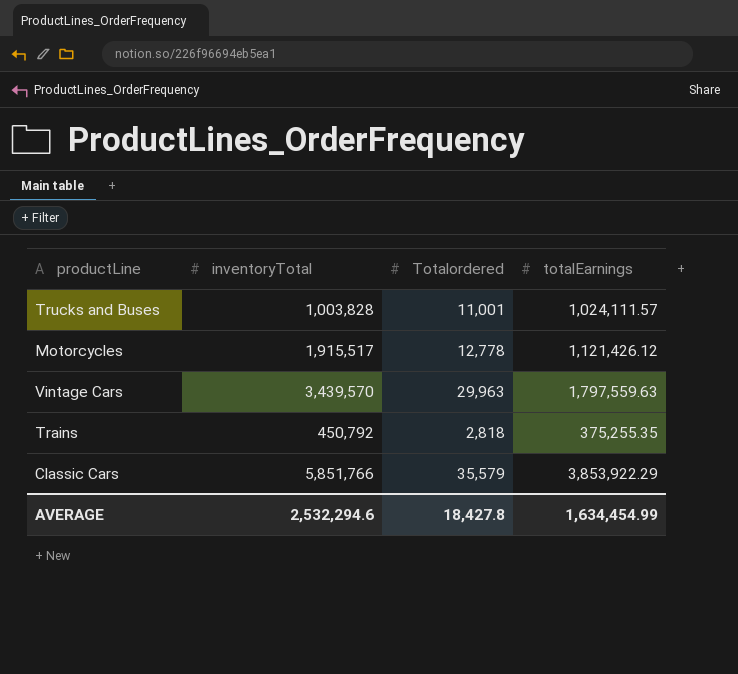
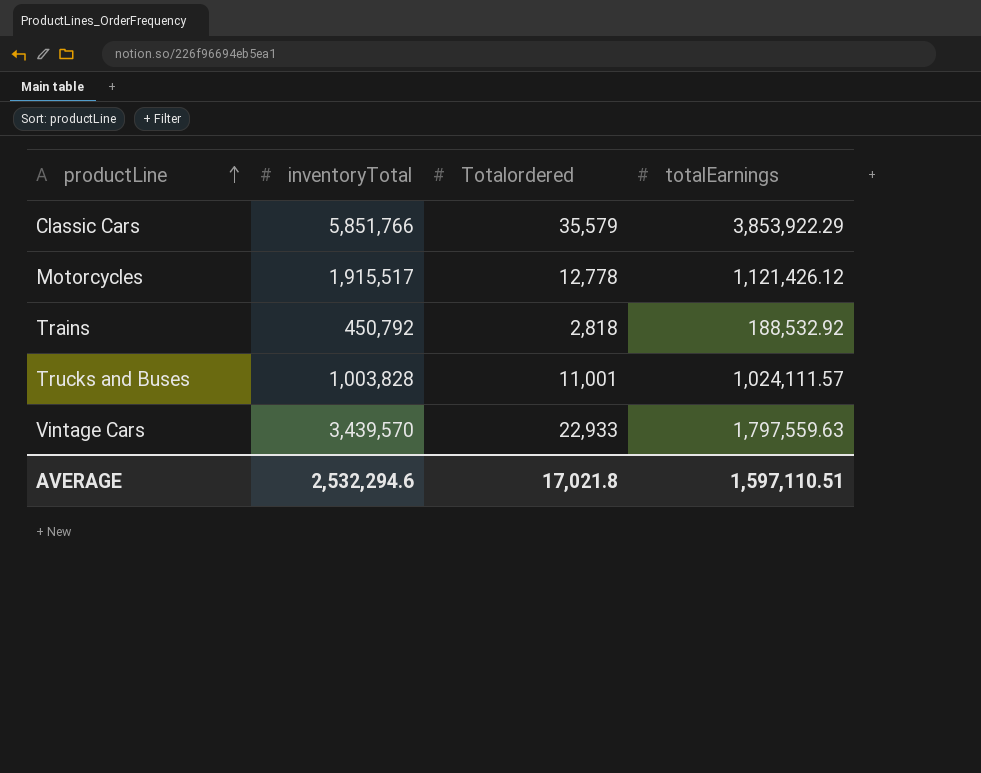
row order: none -> productLine ascending
Trains | totalEarnings: 375,255.35 -> 188,532.92
Vintage Cars | Totalordered: 29,963 -> 22,933
AVERAGE | Totalordered: 18,427.8 -> 17,021.8
AVERAGE | totalEarnings: 1,634,454.99 -> 1,597,110.51

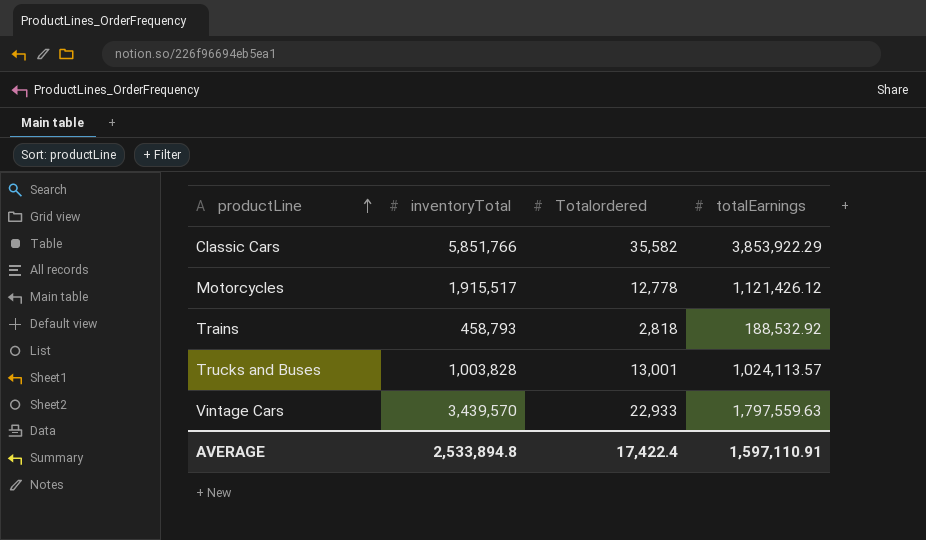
Classic Cars | Totalordered: 35,579 -> 35,582
Trains | inventoryTotal: 450,792 -> 458,793
Trucks and Buses | Totalordered: 11,001 -> 13,001
Trucks and Buses | totalEarnings: 1,024,111.57 -> 1,024,113.57
AVERAGE | inventoryTotal: 2,532,294.6 -> 2,533,894.8
AVERAGE | Totalordered: 17,021.8 -> 17,422.4
AVERAGE | totalEarnings: 1,597,110.51 -> 1,597,110.91

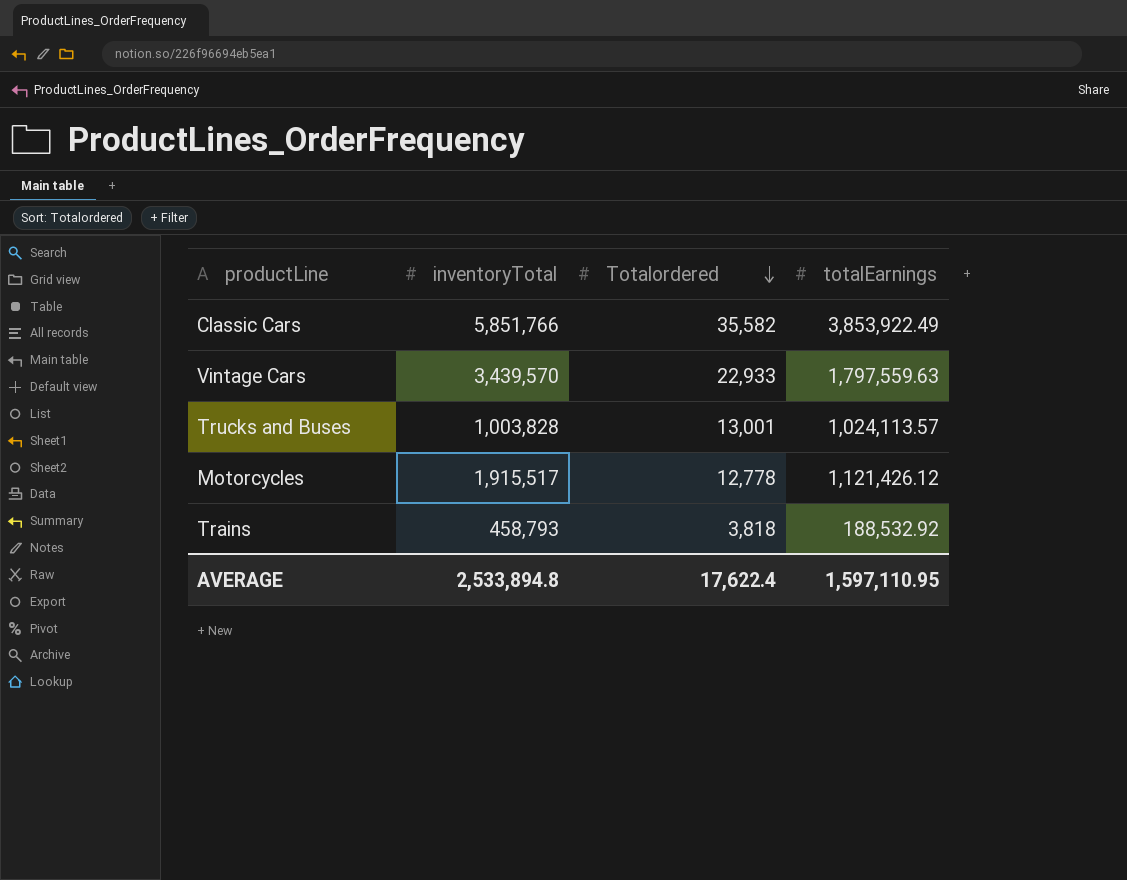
row order: productLine ascending -> Totalordered descending
Classic Cars | totalEarnings: 3,853,922.29 -> 3,853,922.49
Trains | Totalordered: 2,818 -> 3,818
AVERAGE | Totalordered: 17,422.4 -> 17,622.4
AVERAGE | totalEarnings: 1,597,110.91 -> 1,597,110.95

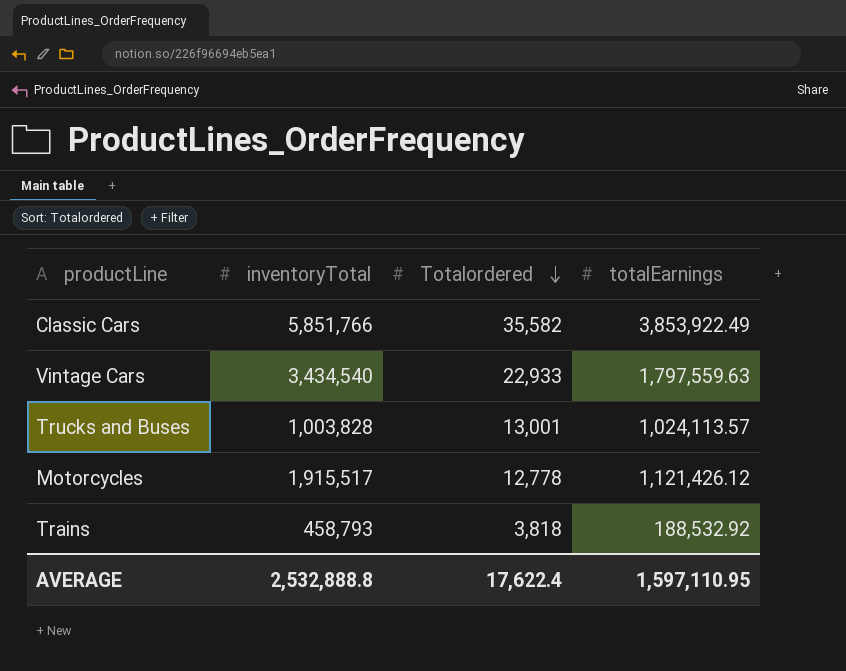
Vintage Cars | inventoryTotal: 3,439,570 -> 3,434,540
AVERAGE | inventoryTotal: 2,533,894.8 -> 2,532,888.8

